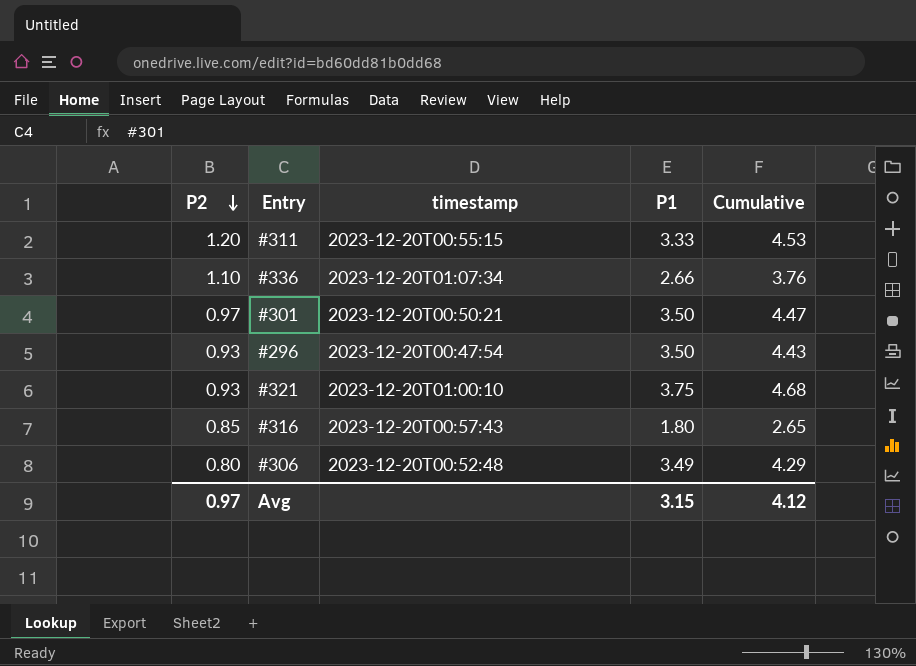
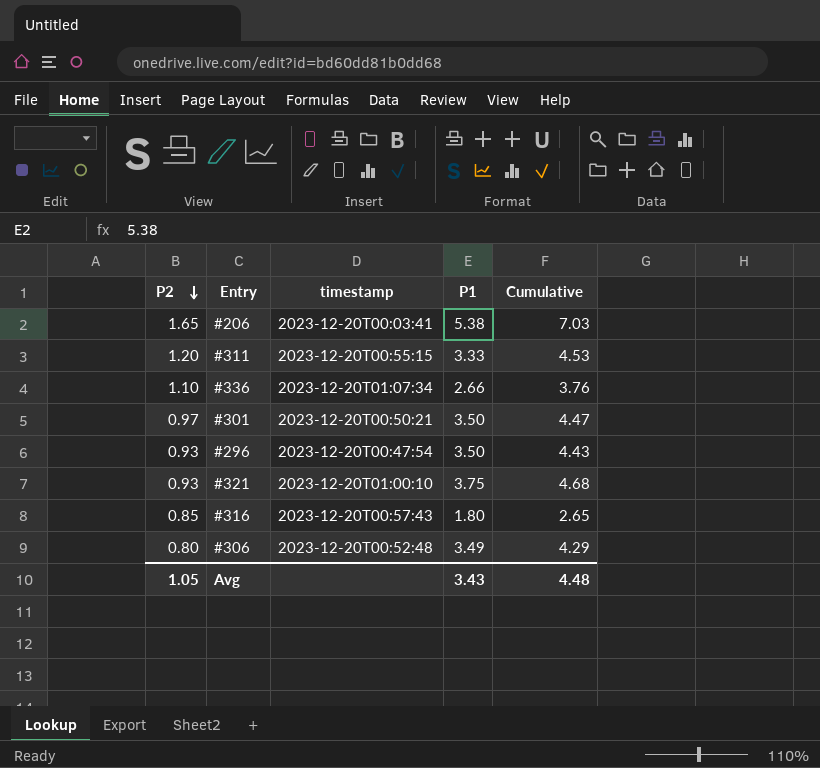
row #206: none -> 1.65 | 2023-12-20T00:03:41 | 5.38 | 7.03
Avg | P2: 0.97 -> 1.05
Avg | P1: 3.15 -> 3.43
Avg | Cumulative: 4.12 -> 4.48

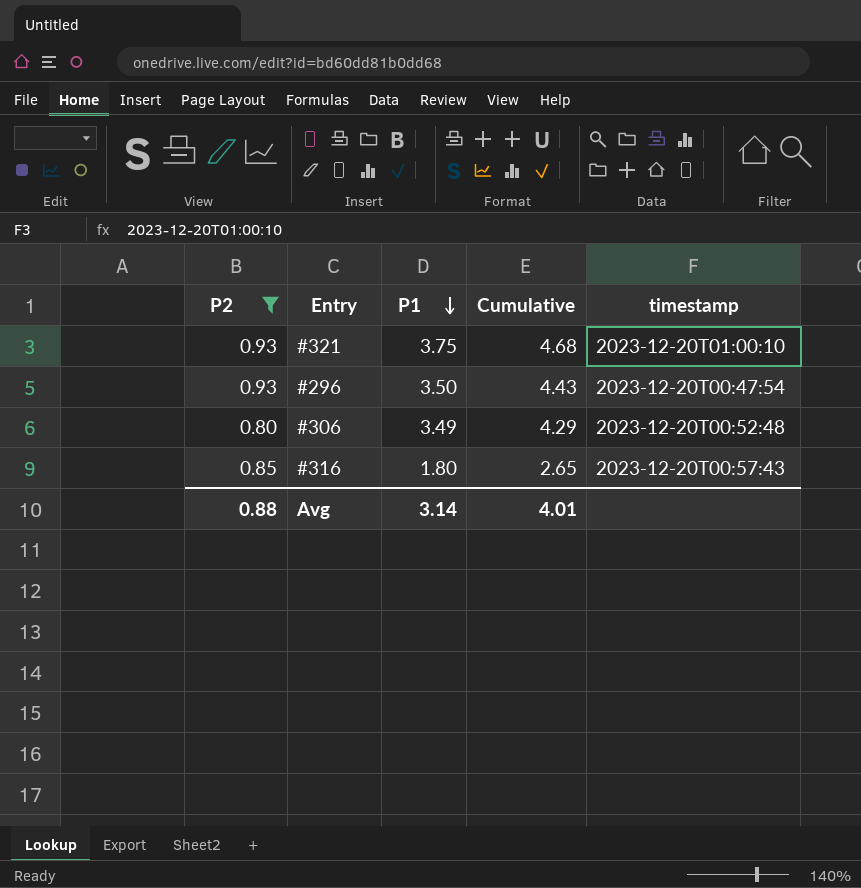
filter: none -> P2 <= 0.93
row order: P2 descending -> P1 descending
column timestamp | position: 3 -> 5
Avg | P2: 1.05 -> 0.88
Avg | P1: 3.43 -> 3.14
Avg | Cumulative: 4.48 -> 4.01

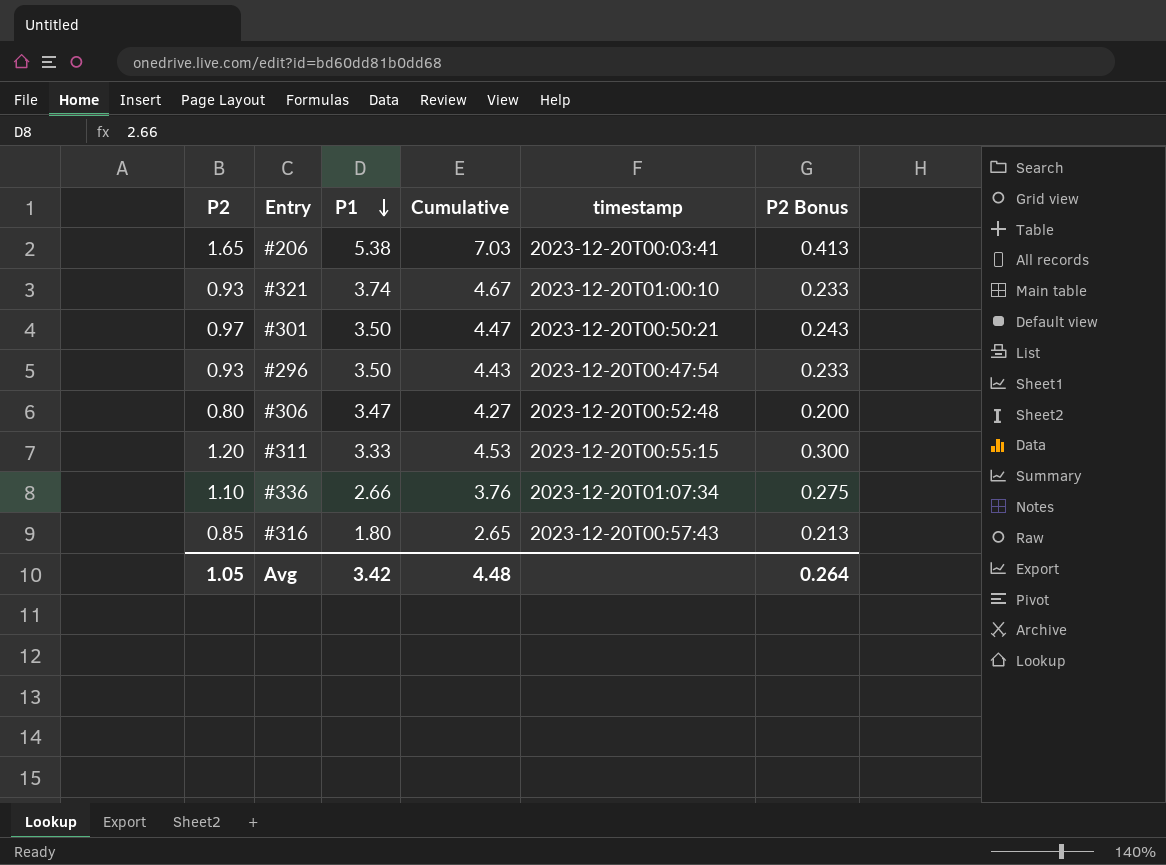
filter: P2 <= 0.93 -> none
column P2 Bonus | formula: none -> [P2] * 0.25
#321 | P1: 3.75 -> 3.74
#321 | Cumulative: 4.68 -> 4.67
#306 | P1: 3.49 -> 3.47
#306 | Cumulative: 4.29 -> 4.27
Avg | P2: 0.88 -> 1.05
Avg | P1: 3.14 -> 3.42
Avg | Cumulative: 4.01 -> 4.48

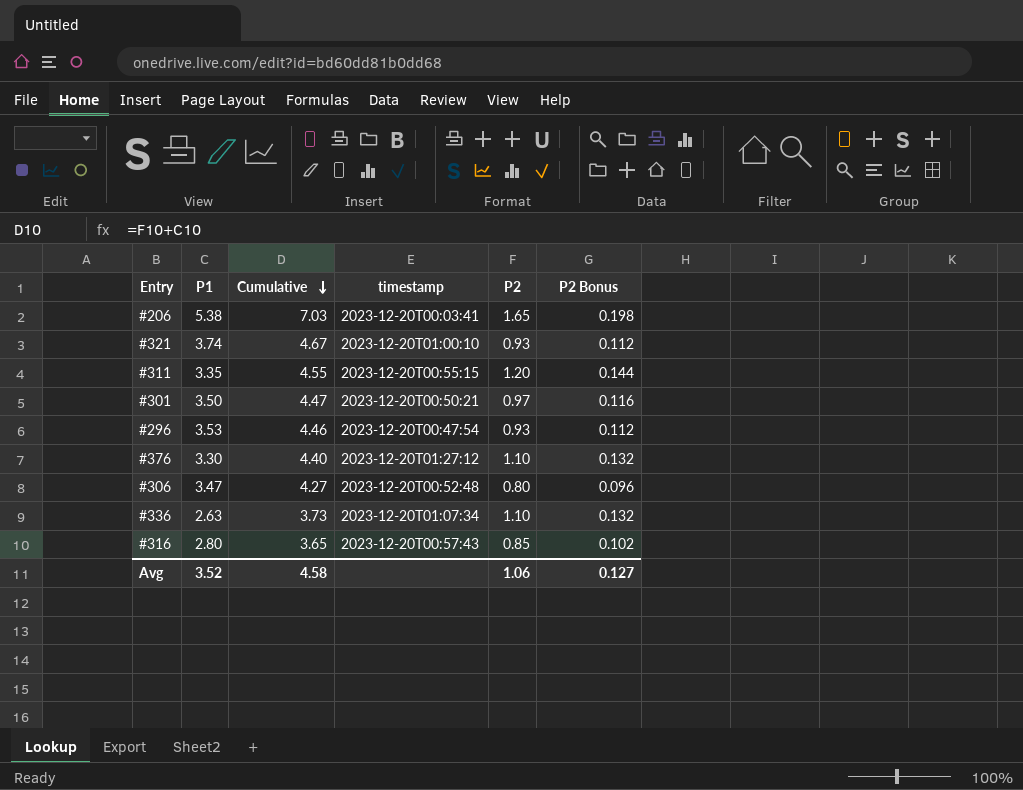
row order: P1 descending -> Cumulative descending
column P2 | position: 1 -> 5
column P2 Bonus | formula: [P2] * 0.25 -> [P2] * 0.12
#311 | P1: 3.33 -> 3.35
#311 | Cumulative: 4.53 -> 4.55
#296 | P1: 3.50 -> 3.53
#296 | Cumulative: 4.43 -> 4.46
row #376: none -> 3.30 | 4.40 | 2023-12-20T01:27:12 | 1.10 | 0.132
#336 | P1: 2.66 -> 2.63
#336 | Cumulative: 3.76 -> 3.73
#316 | P1: 1.80 -> 2.80
#316 | Cumulative: 2.65 -> 3.65
Avg | P1: 3.42 -> 3.52
Avg | Cumulative: 4.48 -> 4.58
Avg | P2: 1.05 -> 1.06
Avg | P2 Bonus: 0.264 -> 0.127

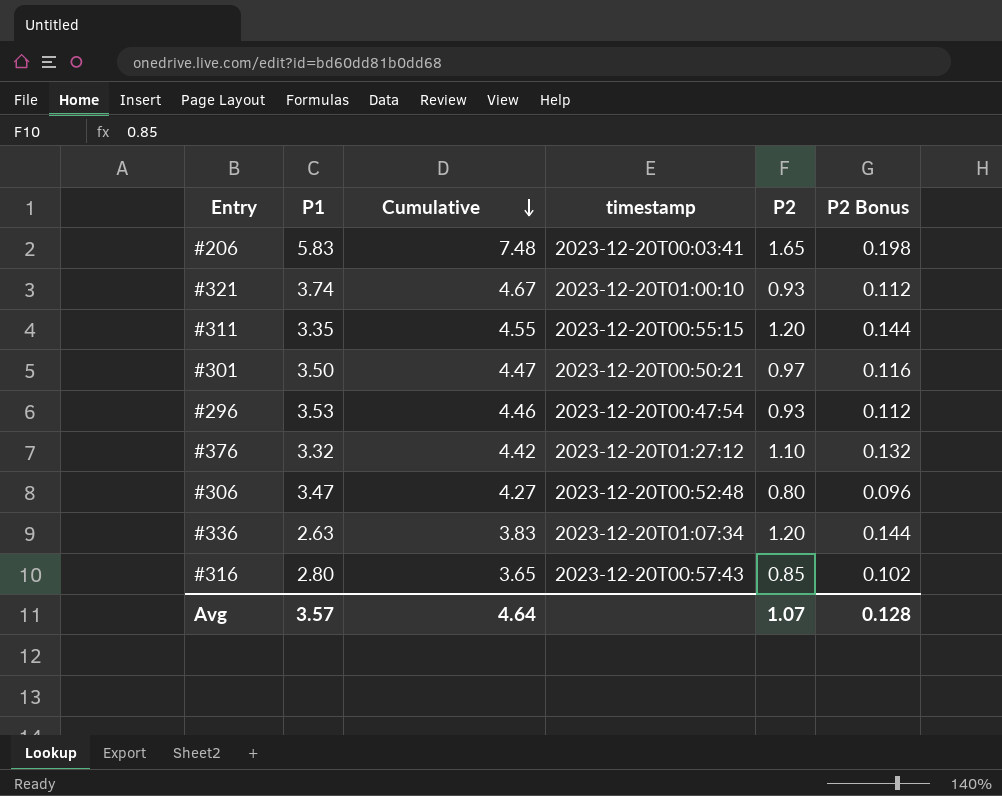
#206 | P1: 5.38 -> 5.83
#206 | Cumulative: 7.03 -> 7.48
#376 | P1: 3.30 -> 3.32
#376 | Cumulative: 4.40 -> 4.42
#336 | Cumulative: 3.73 -> 3.83
#336 | P2: 1.10 -> 1.20
#336 | P2 Bonus: 0.132 -> 0.144
Avg | P1: 3.52 -> 3.57
Avg | Cumulative: 4.58 -> 4.64
Avg | P2: 1.06 -> 1.07
Avg | P2 Bonus: 0.127 -> 0.128

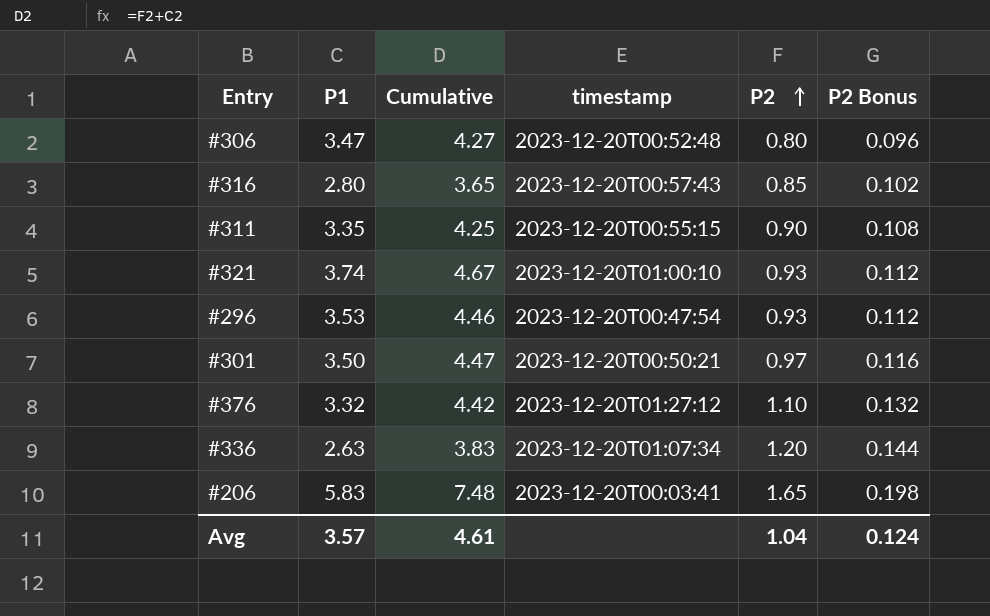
row order: Cumulative descending -> P2 ascending
#311 | Cumulative: 4.55 -> 4.25
#311 | P2: 1.20 -> 0.90
#311 | P2 Bonus: 0.144 -> 0.108
Avg | Cumulative: 4.64 -> 4.61
Avg | P2: 1.07 -> 1.04
Avg | P2 Bonus: 0.128 -> 0.124

